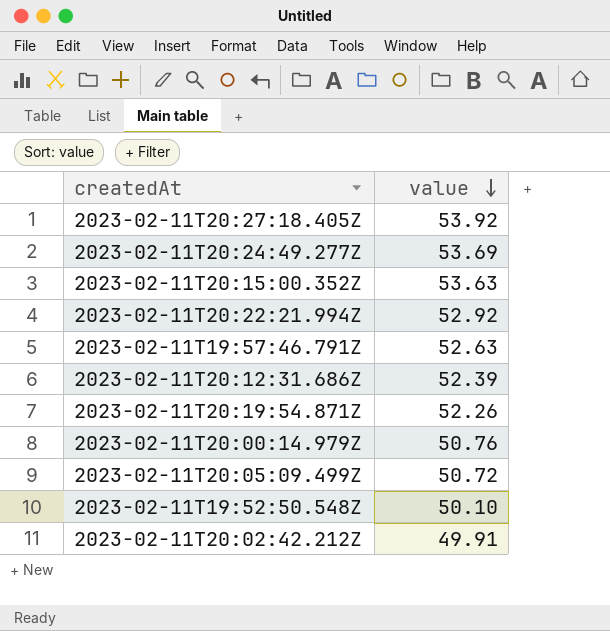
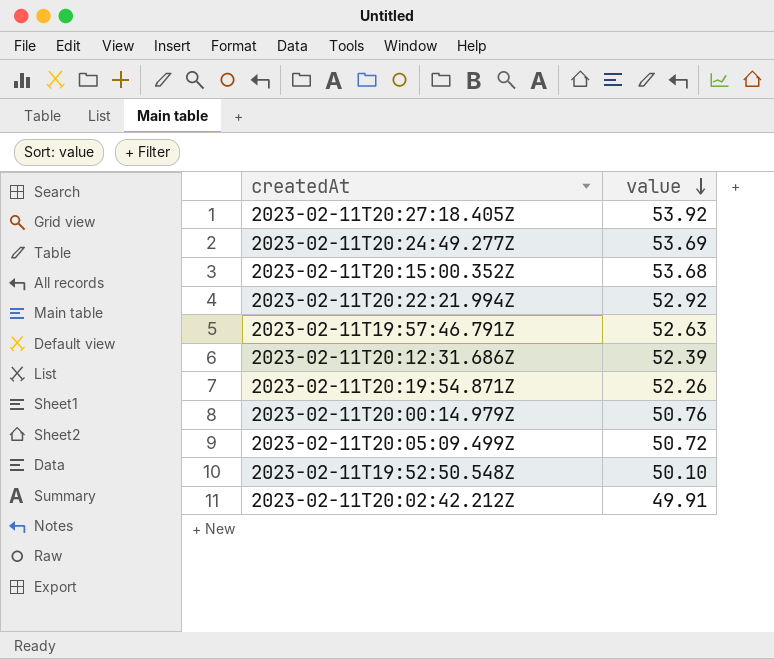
2023-02-11T20:15:00.352Z | value: 53.63 -> 53.68

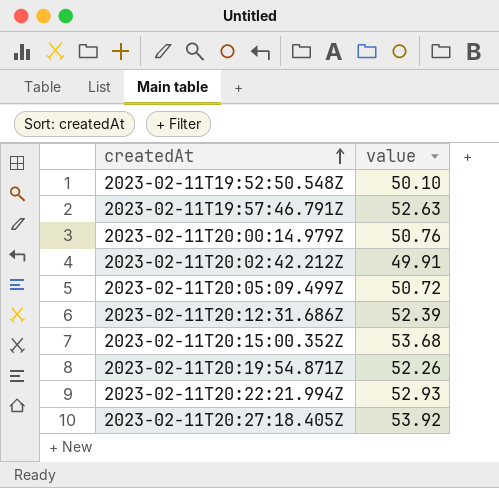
row order: value descending -> createdAt ascending
row 2023-02-11T20:24:49.277Z: 53.69 -> none
2023-02-11T20:22:21.994Z | value: 52.92 -> 52.93

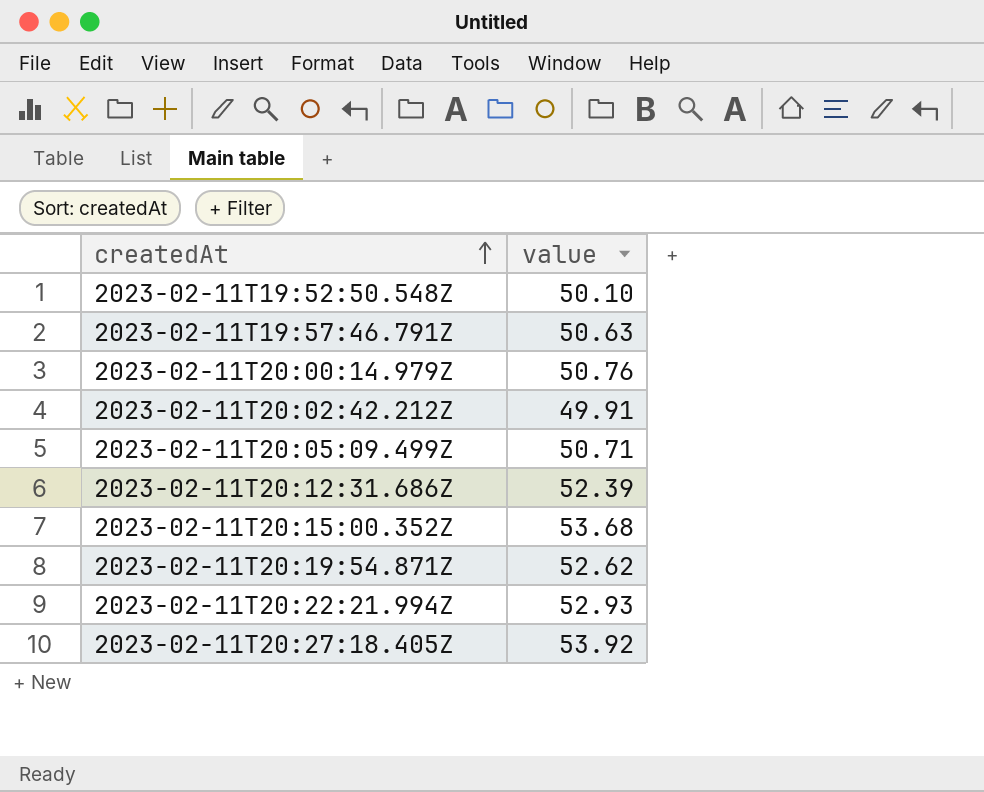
2023-02-11T19:57:46.791Z | value: 52.63 -> 50.63
2023-02-11T20:05:09.499Z | value: 50.72 -> 50.71
2023-02-11T20:19:54.871Z | value: 52.26 -> 52.62

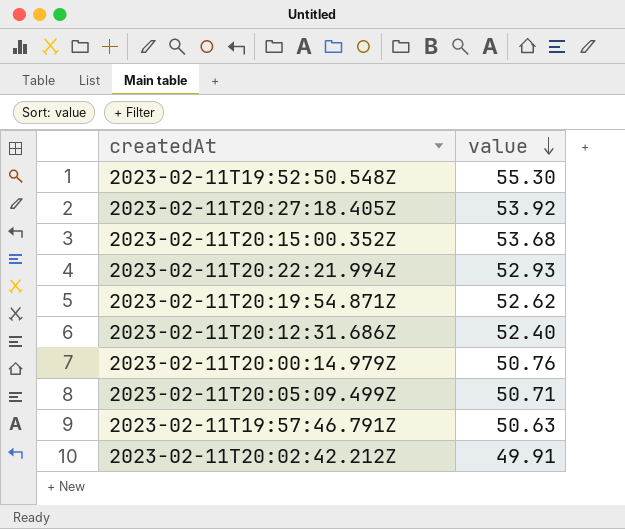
row order: createdAt ascending -> value descending
2023-02-11T19:52:50.548Z | value: 50.10 -> 55.30
2023-02-11T20:12:31.686Z | value: 52.39 -> 52.40

